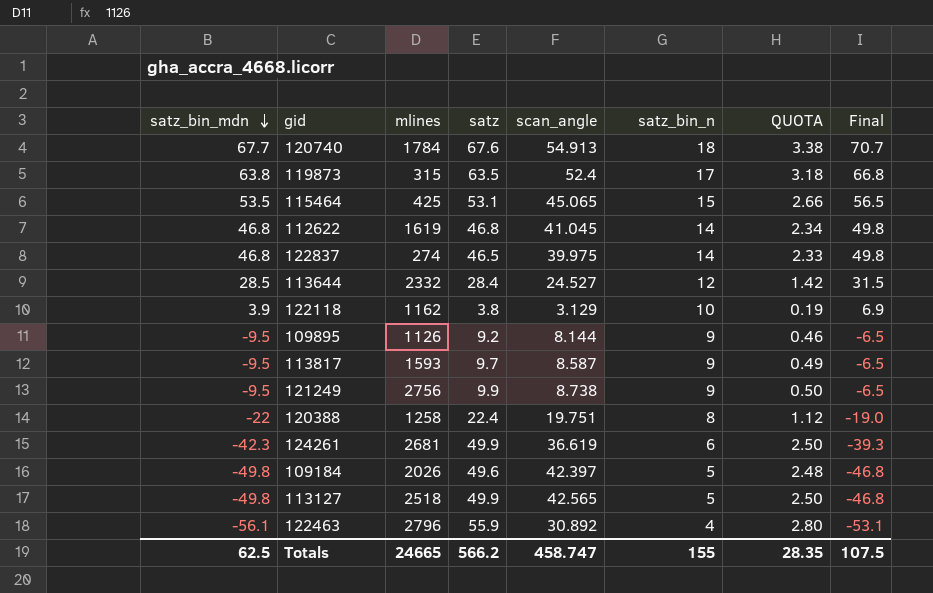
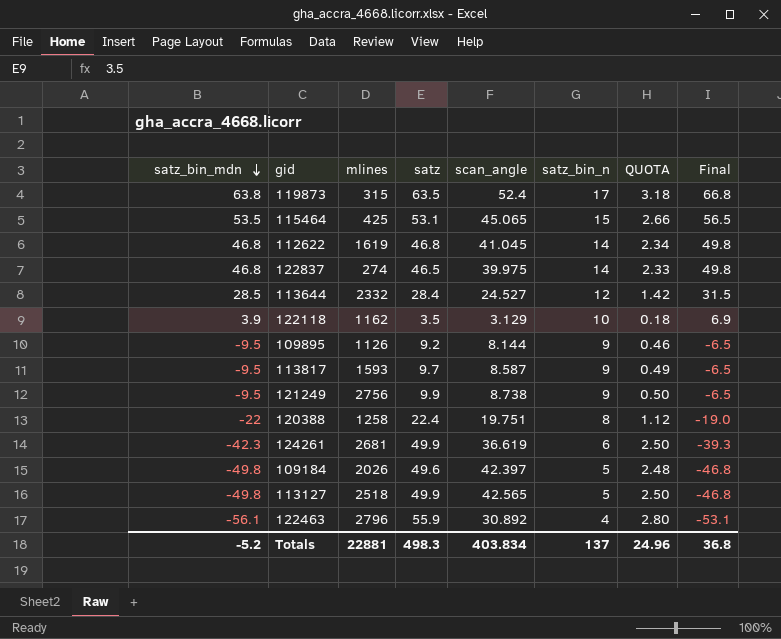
row 120740: 67.7 | 1784 | 67.6 | 54.913 | 18 | 3.38 | 70.7 -> none
122118 | satz: 3.8 -> 3.5
122118 | QUOTA: 0.19 -> 0.18
Totals | satz_bin_mdn: 62.5 -> -5.2
Totals | mlines: 24665 -> 22881
Totals | satz: 566.2 -> 498.3
Totals | scan_angle: 458.747 -> 403.834
Totals | satz_bin_n: 155 -> 137
Totals | QUOTA: 28.35 -> 24.96
Totals | Final: 107.5 -> 36.8

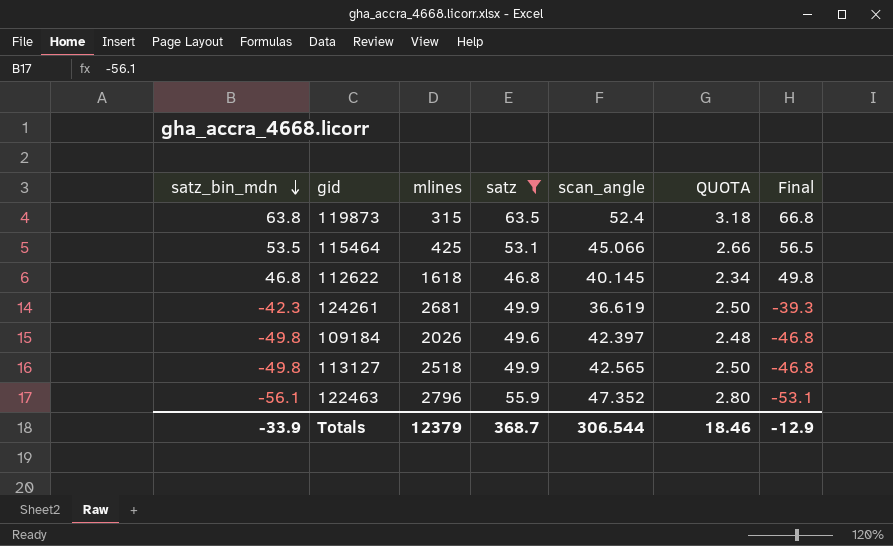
filter: none -> satz >= 46.8
column satz_bin_n | position: 6 -> none
115464 | scan_angle: 45.065 -> 45.066
112622 | mlines: 1619 -> 1618
112622 | scan_angle: 41.045 -> 40.145
122463 | scan_angle: 30.892 -> 47.352
Totals | satz_bin_mdn: -5.2 -> -33.9
Totals | mlines: 22881 -> 12379
Totals | satz: 498.3 -> 368.7
Totals | scan_angle: 403.834 -> 306.544
Totals | QUOTA: 24.96 -> 18.46
Totals | Final: 36.8 -> -12.9

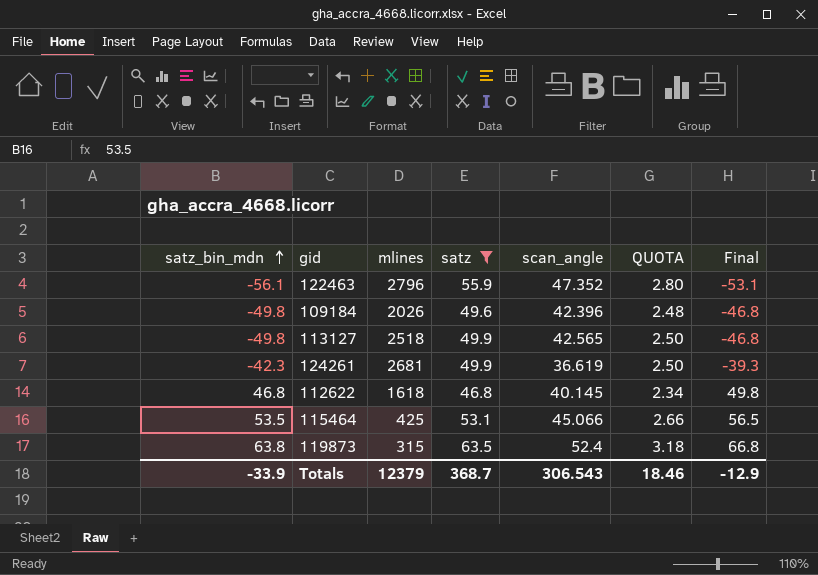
row order: satz_bin_mdn descending -> satz_bin_mdn ascending
109184 | scan_angle: 42.397 -> 42.396
Totals | scan_angle: 306.544 -> 306.543

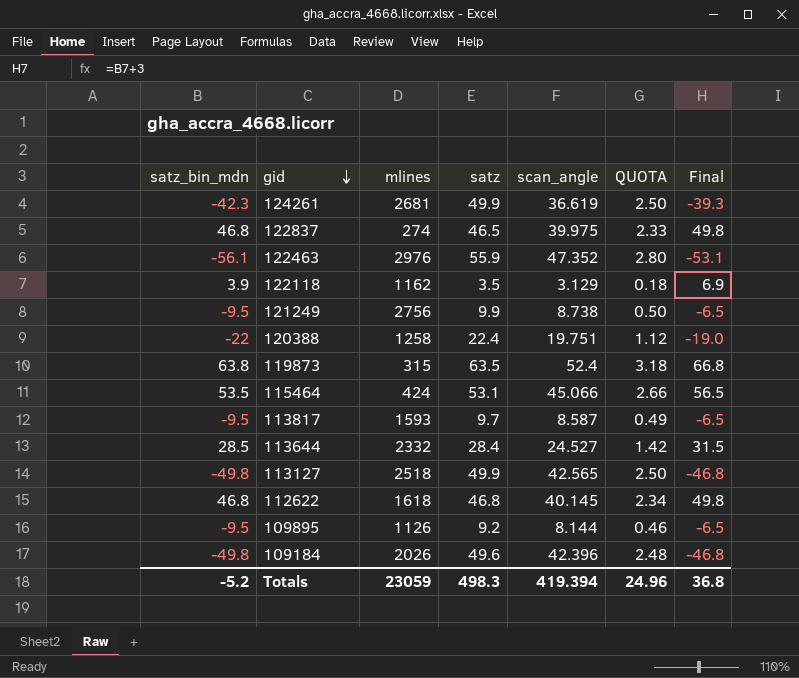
filter: satz >= 46.8 -> none
row order: satz_bin_mdn ascending -> gid descending
122463 | mlines: 2796 -> 2976
115464 | mlines: 425 -> 424
Totals | satz_bin_mdn: -33.9 -> -5.2
Totals | mlines: 12379 -> 23059
Totals | satz: 368.7 -> 498.3
Totals | scan_angle: 306.543 -> 419.394
Totals | QUOTA: 18.46 -> 24.96
Totals | Final: -12.9 -> 36.8

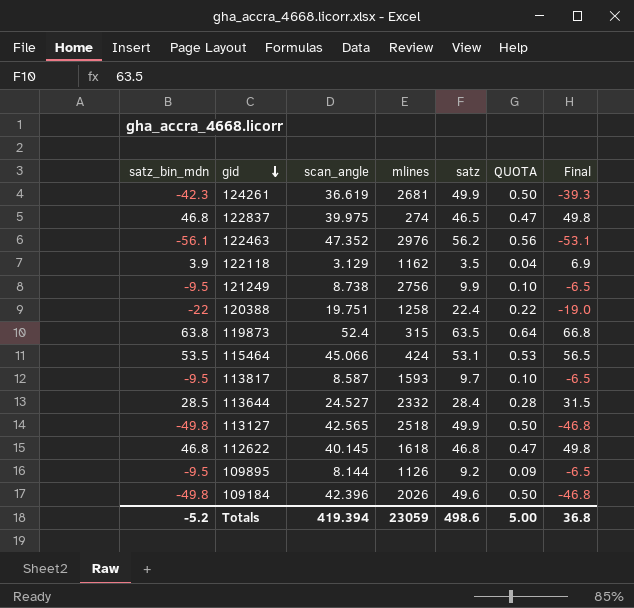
column scan_angle | position: 5 -> 3
column QUOTA | formula: [satz] * 0.05 -> [satz] * 0.01
122463 | satz: 55.9 -> 56.2
Totals | satz: 498.3 -> 498.6
Totals | QUOTA: 24.96 -> 5.00

